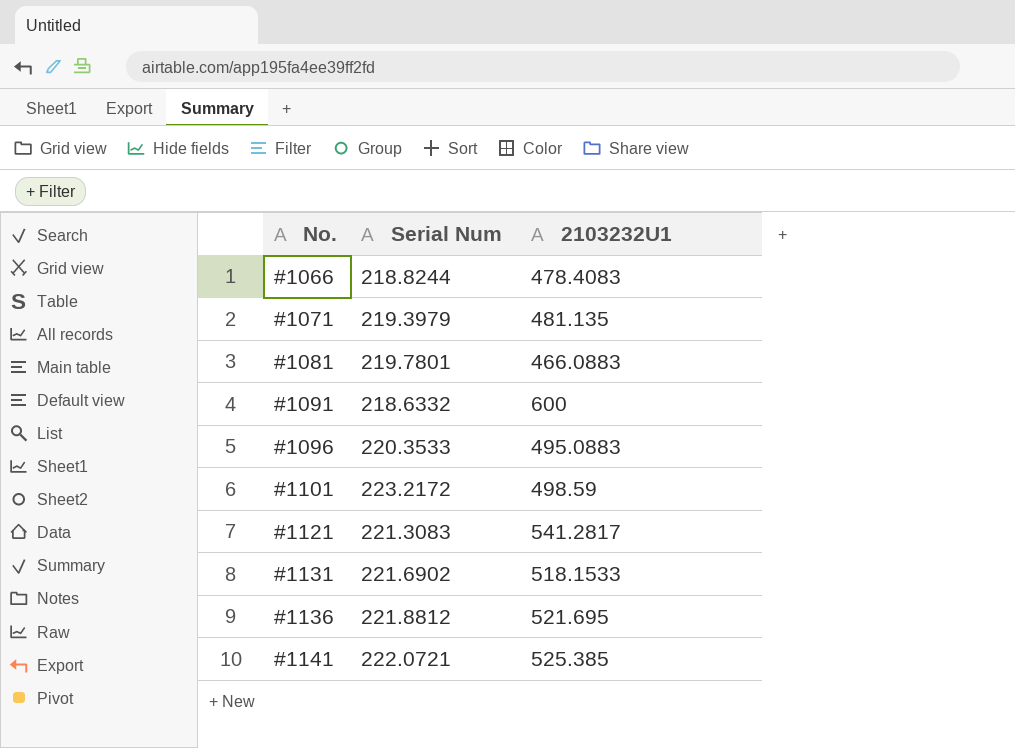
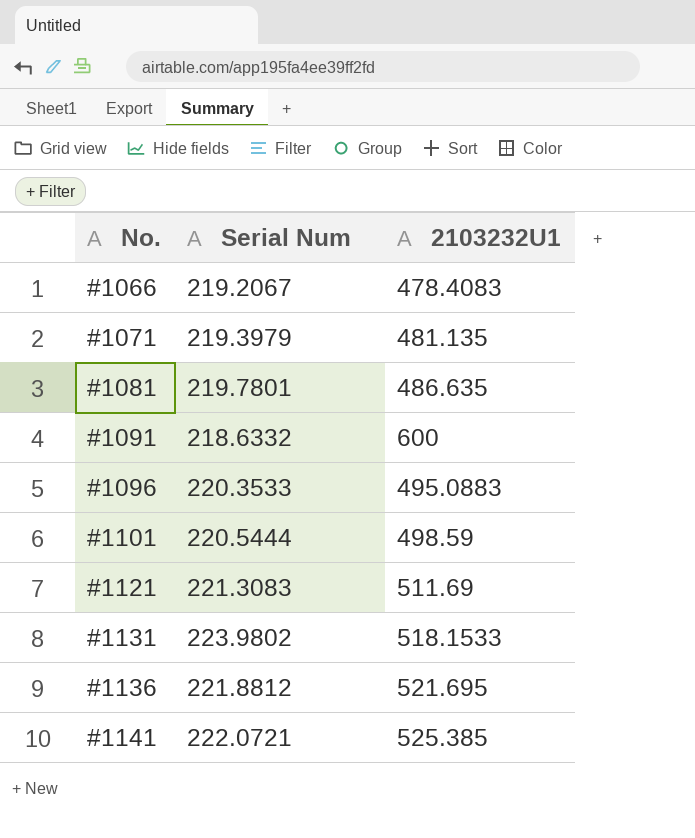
#1066 | Serial Num: 218.8244 -> 219.2067
#1081 | 2103232U1: 466.0883 -> 486.635
#1101 | Serial Num: 223.2172 -> 220.5444
#1121 | 2103232U1: 541.2817 -> 511.69
#1131 | Serial Num: 221.6902 -> 223.9802

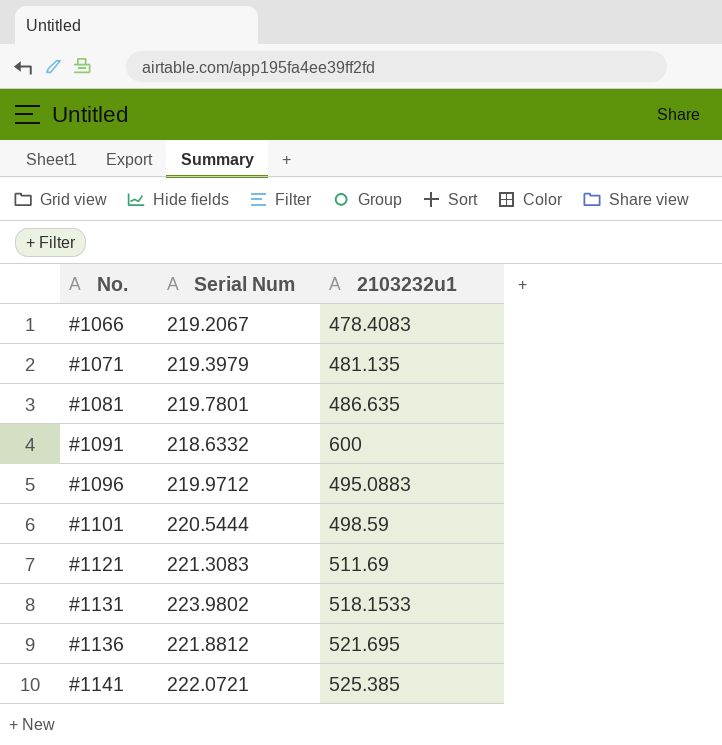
column name: 2103232U1 -> 2103232u1
#1096 | Serial Num: 220.3533 -> 219.9712

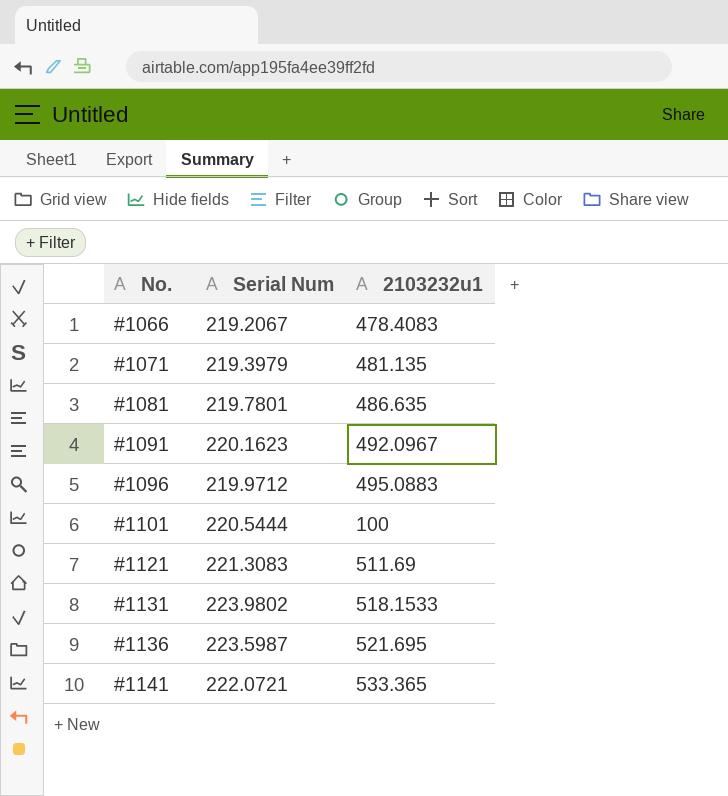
#1091 | Serial Num: 218.6332 -> 220.1623
#1091 | 2103232u1: 600 -> 492.0967
#1101 | 2103232u1: 498.59 -> 100
#1136 | Serial Num: 221.8812 -> 223.5987
#1141 | 2103232u1: 525.385 -> 533.365

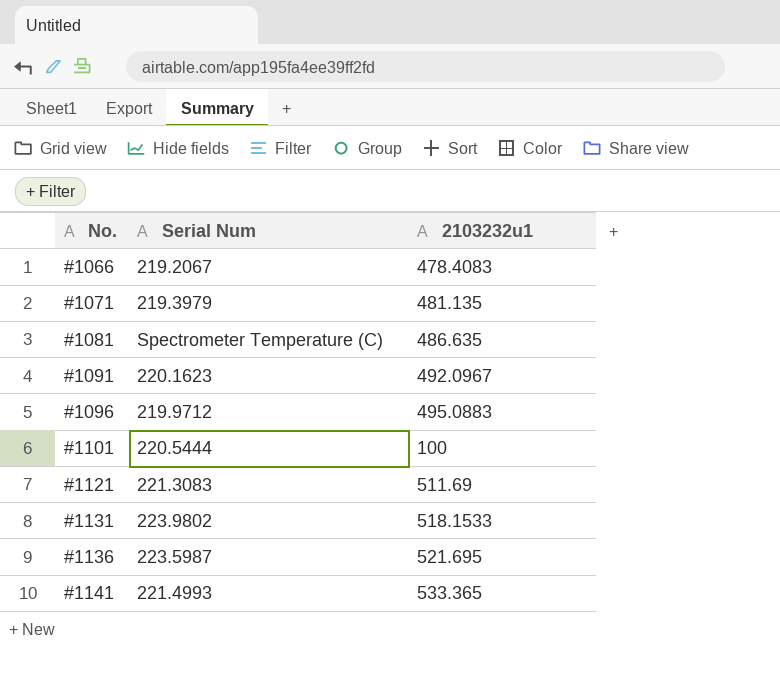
#1081 | Serial Num: 219.7801 -> Spectrometer Temperature (C)
#1141 | Serial Num: 222.0721 -> 221.4993

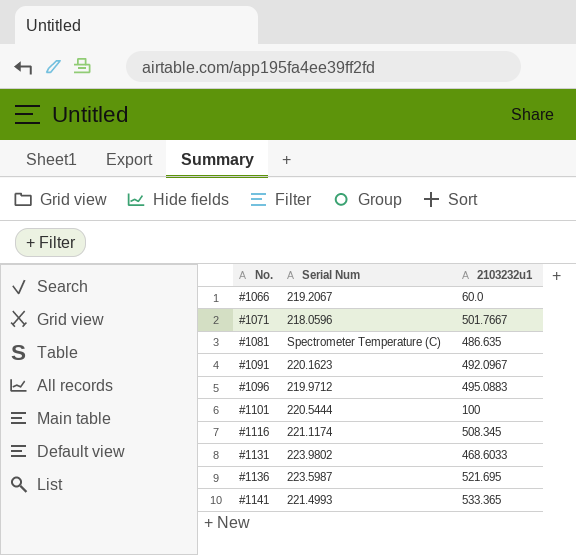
row #1121: 221.3083 | 511.69 -> none
#1066 | 2103232u1: 478.4083 -> 60.0
#1071 | Serial Num: 219.3979 -> 218.0596
#1071 | 2103232u1: 481.135 -> 501.7667
row #1116: none -> 221.1174 | 508.345
#1131 | 2103232u1: 518.1533 -> 468.6033

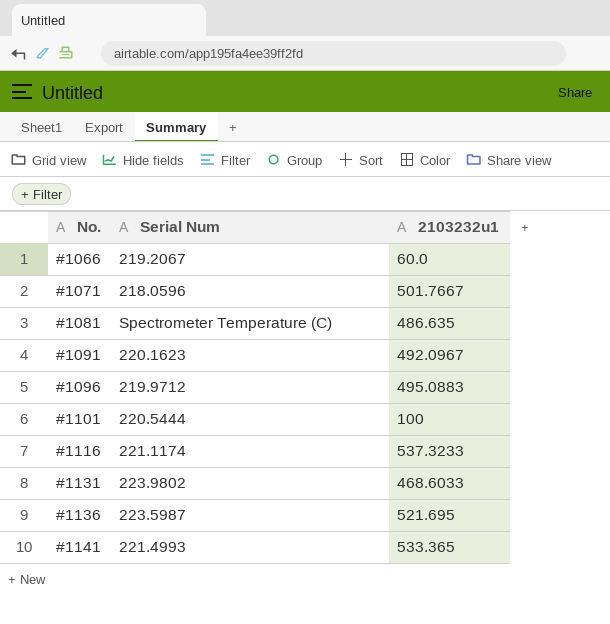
#1116 | 2103232u1: 508.345 -> 537.3233

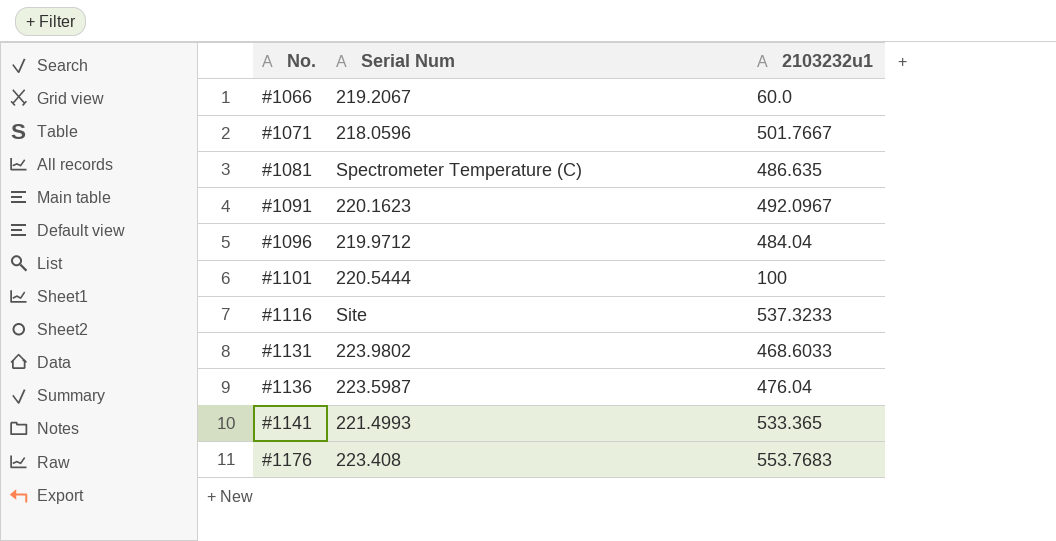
#1096 | 2103232u1: 495.0883 -> 484.04
#1116 | Serial Num: 221.1174 -> Site
#1136 | 2103232u1: 521.695 -> 476.04
row #1176: none -> 223.408 | 553.7683

